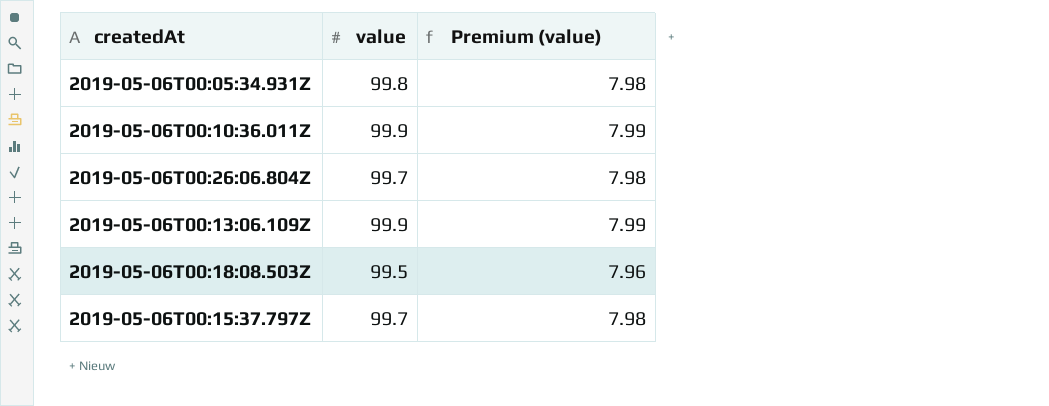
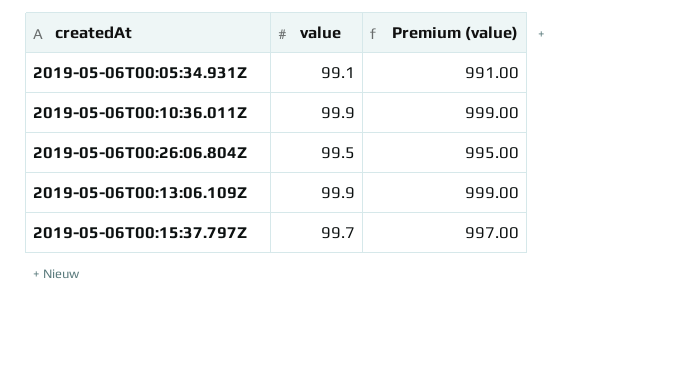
column Premium (value) | formula: [value] * 0.08 -> [value] * 10
row 2019-05-06T00:18:08.503Z: 99.5 | 7.96 -> none
2019-05-06T00:05:34.931Z | value: 99.8 -> 99.1
2019-05-06T00:26:06.804Z | value: 99.7 -> 99.5

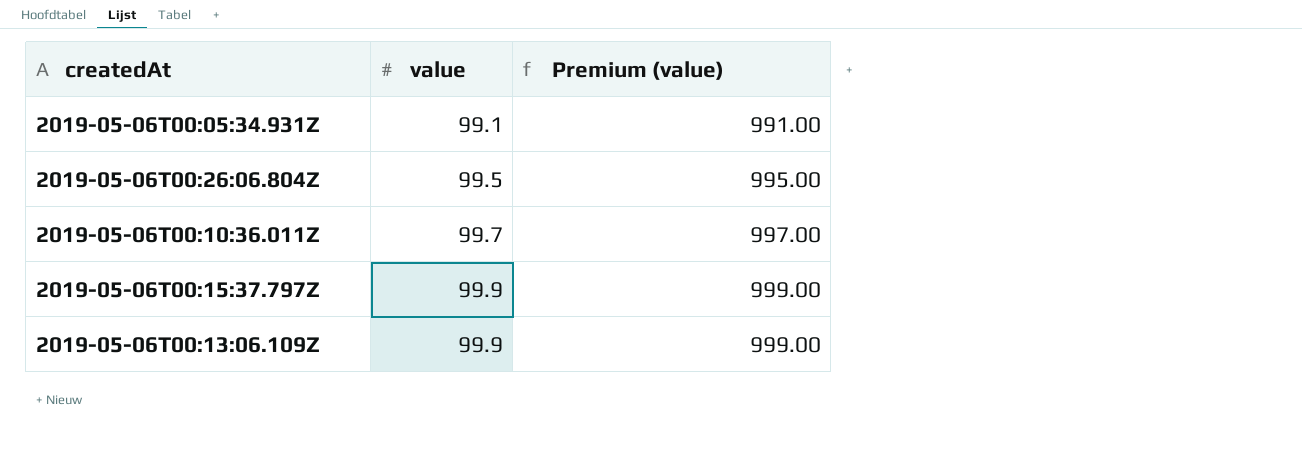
row order: none -> value ascending
2019-05-06T00:10:36.011Z | value: 99.9 -> 99.7
2019-05-06T00:10:36.011Z | Premium (value): 999.00 -> 997.00
2019-05-06T00:15:37.797Z | value: 99.7 -> 99.9
2019-05-06T00:15:37.797Z | Premium (value): 997.00 -> 999.00

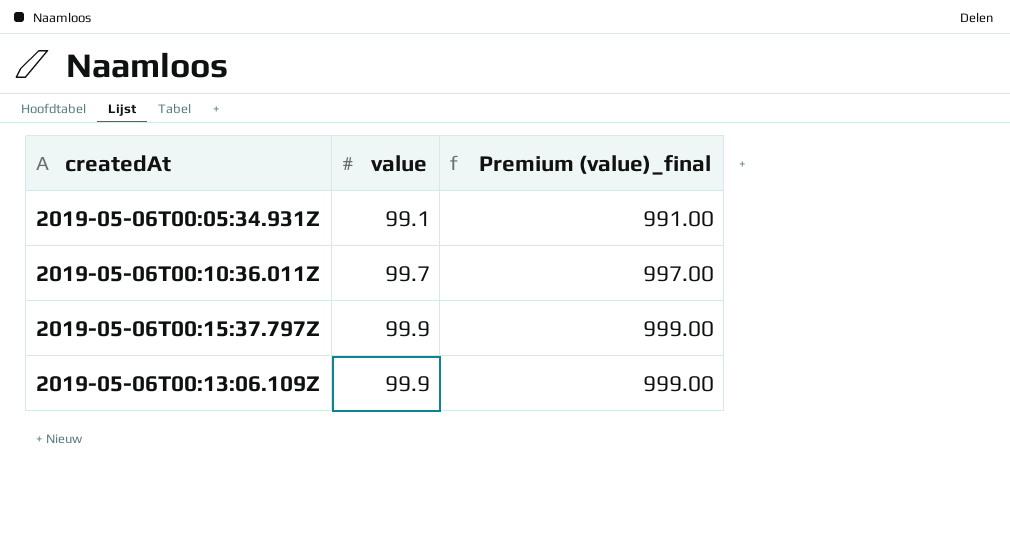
column name: Premium (value) -> Premium (value)_final
row 2019-05-06T00:26:06.804Z: 99.5 | 995.00 -> none

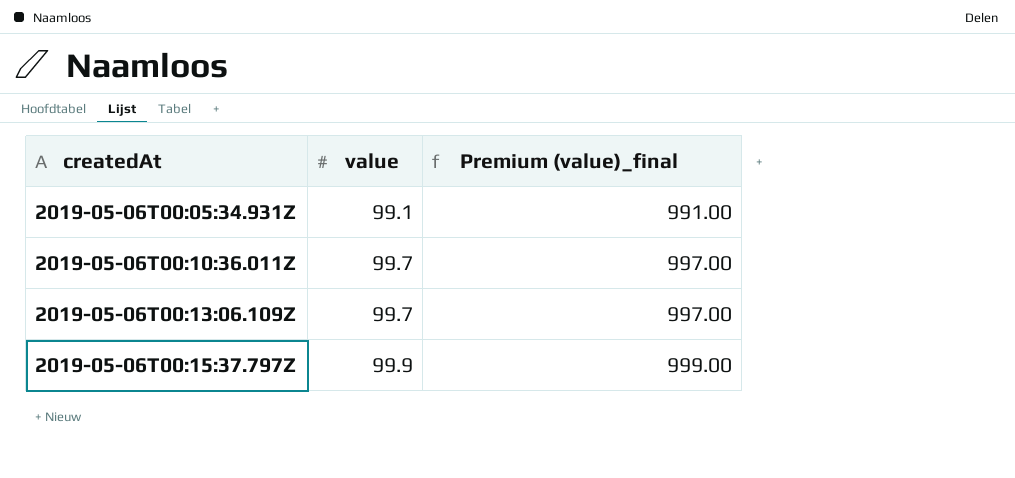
row order: value ascending -> createdAt ascending
2019-05-06T00:13:06.109Z | value: 99.9 -> 99.7
2019-05-06T00:13:06.109Z | Premium (value)_final: 999.00 -> 997.00

